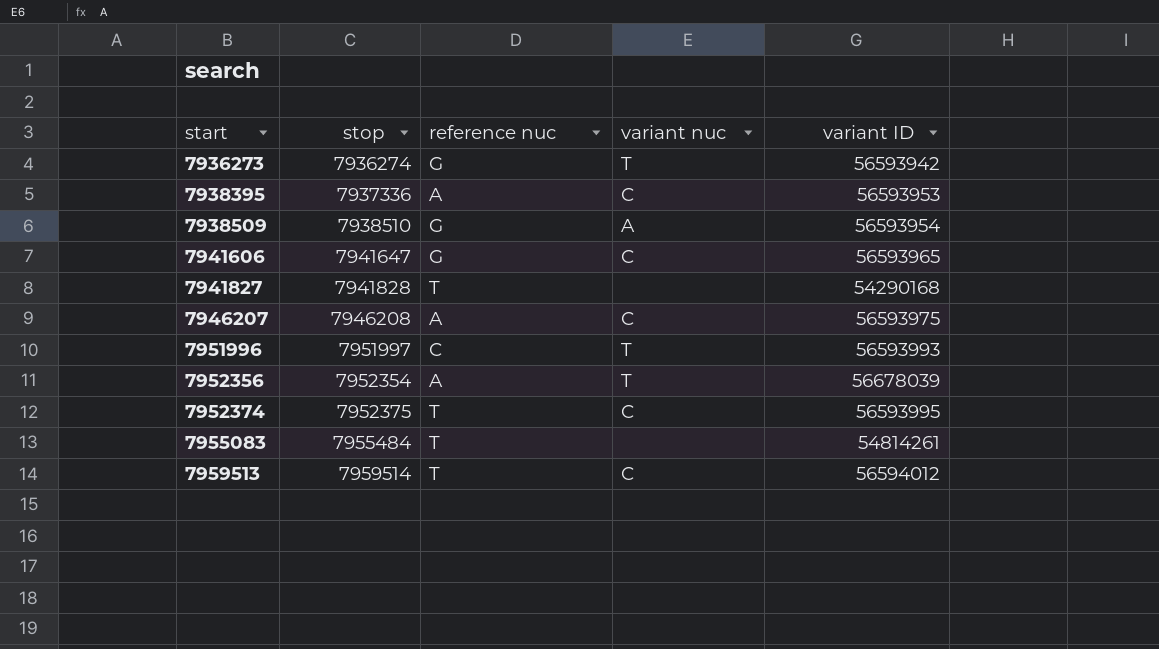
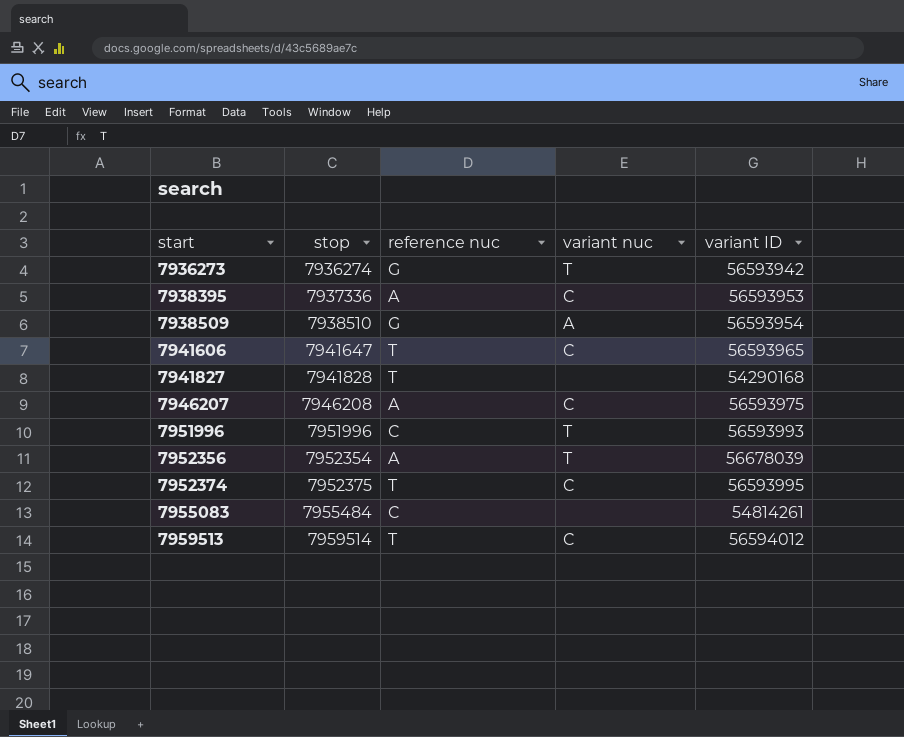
7941606 | reference nuc: G -> T
7951996 | stop: 7951997 -> 7951996
7955083 | reference nuc: T -> C

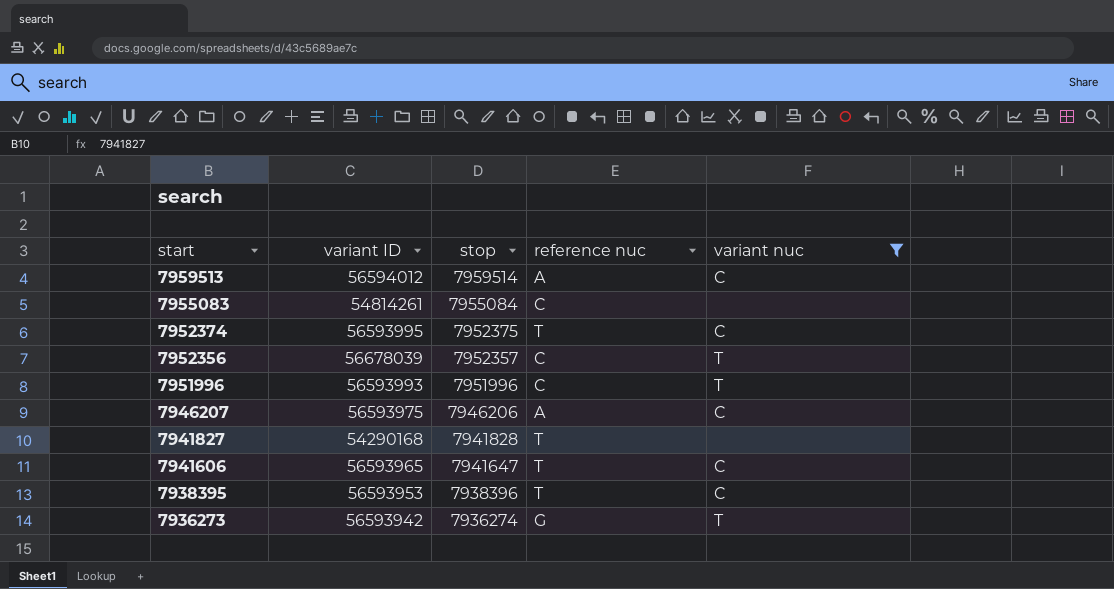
filter: none -> variant nuc != A
row order: start ascending -> start descending
column variant ID | position: 5 -> 2
7959513 | reference nuc: T -> A
7955083 | stop: 7955484 -> 7955084
7952356 | stop: 7952354 -> 7952357
7952356 | reference nuc: A -> C
7946207 | stop: 7946208 -> 7946206
7938395 | stop: 7937336 -> 7938396
7938395 | reference nuc: A -> T

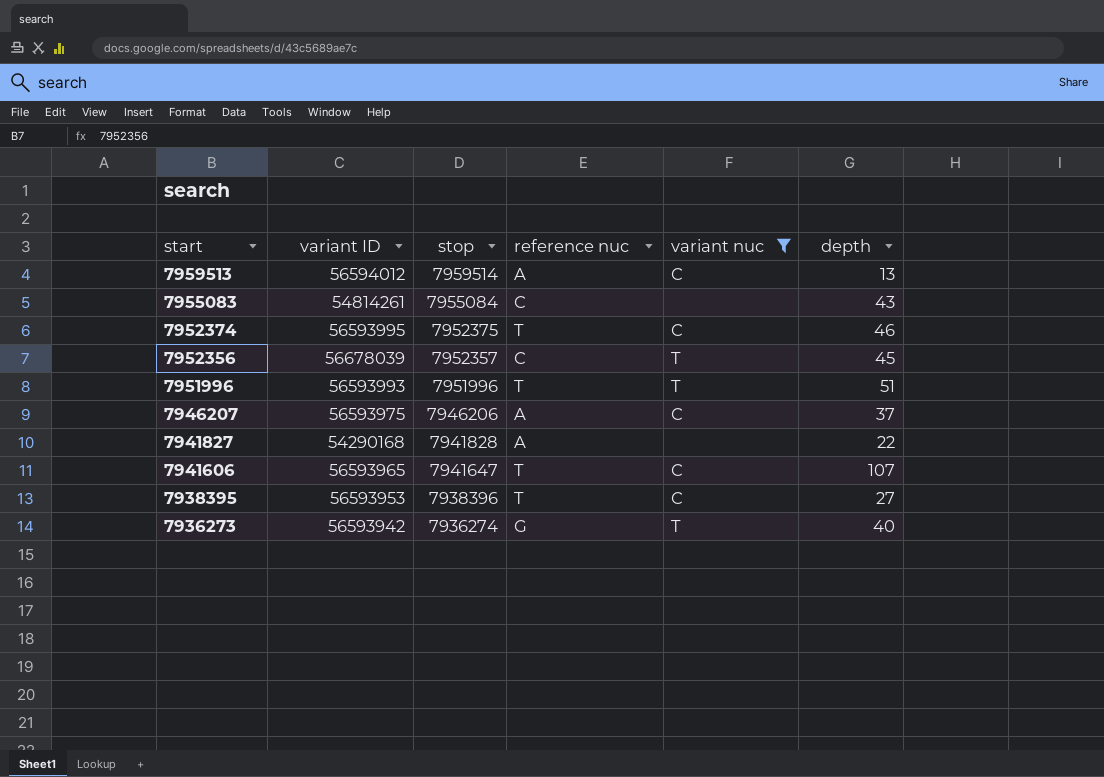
column depth | position: none -> 6
7951996 | reference nuc: C -> T
7941827 | reference nuc: T -> A

